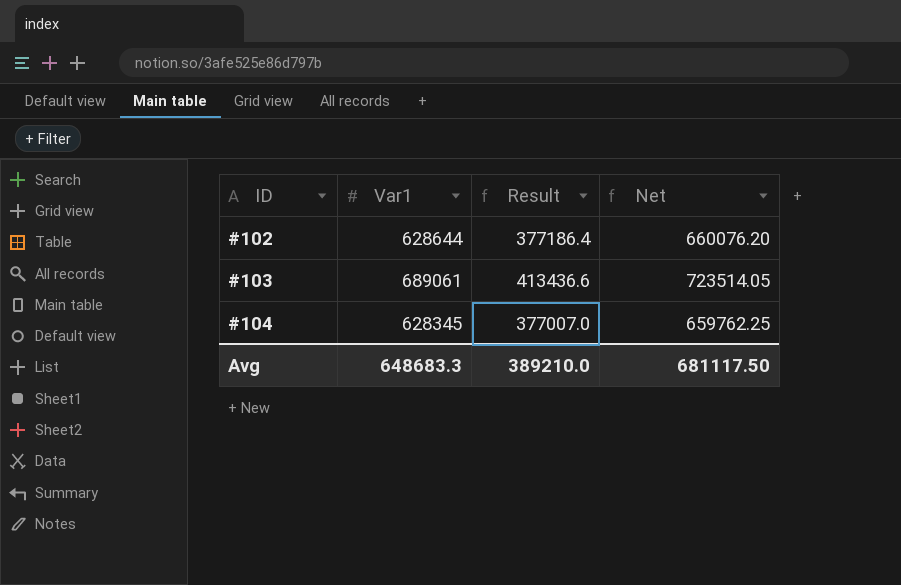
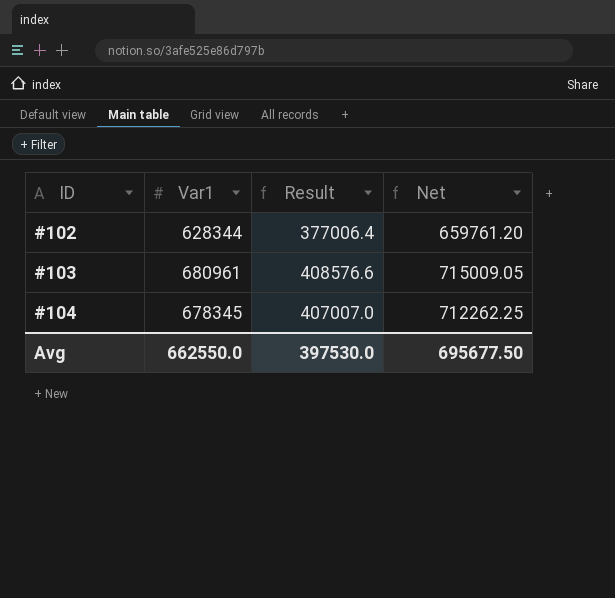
#102 | Var1: 628644 -> 628344
#102 | Result: 377186.4 -> 377006.4
#102 | Net: 660076.20 -> 659761.20
#103 | Var1: 689061 -> 680961
#103 | Result: 413436.6 -> 408576.6
#103 | Net: 723514.05 -> 715009.05
#104 | Var1: 628345 -> 678345
#104 | Result: 377007.0 -> 407007.0
#104 | Net: 659762.25 -> 712262.25
Avg | Var1: 648683.3 -> 662550.0
Avg | Result: 389210.0 -> 397530.0
Avg | Net: 681117.50 -> 695677.50

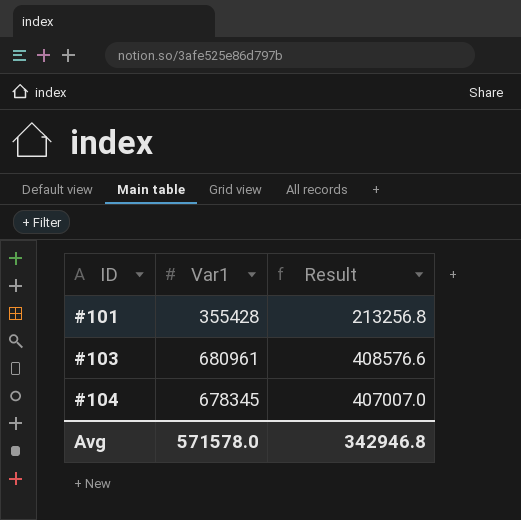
column Net | formula: [Var1] * 1.05 -> none
row #102: 628344 | 377006.4 | 659761.20 -> none
row #101: none -> 355428 | 213256.8
Avg | Var1: 662550.0 -> 571578.0
Avg | Result: 397530.0 -> 342946.8

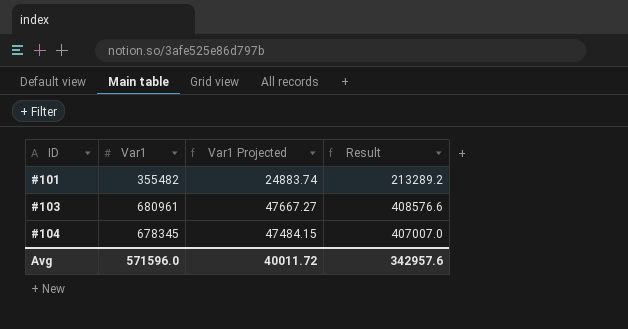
column Var1 Projected | formula: none -> [Var1] * 0.07
#101 | Var1: 355428 -> 355482
#101 | Result: 213256.8 -> 213289.2
Avg | Var1: 571578.0 -> 571596.0
Avg | Result: 342946.8 -> 342957.6

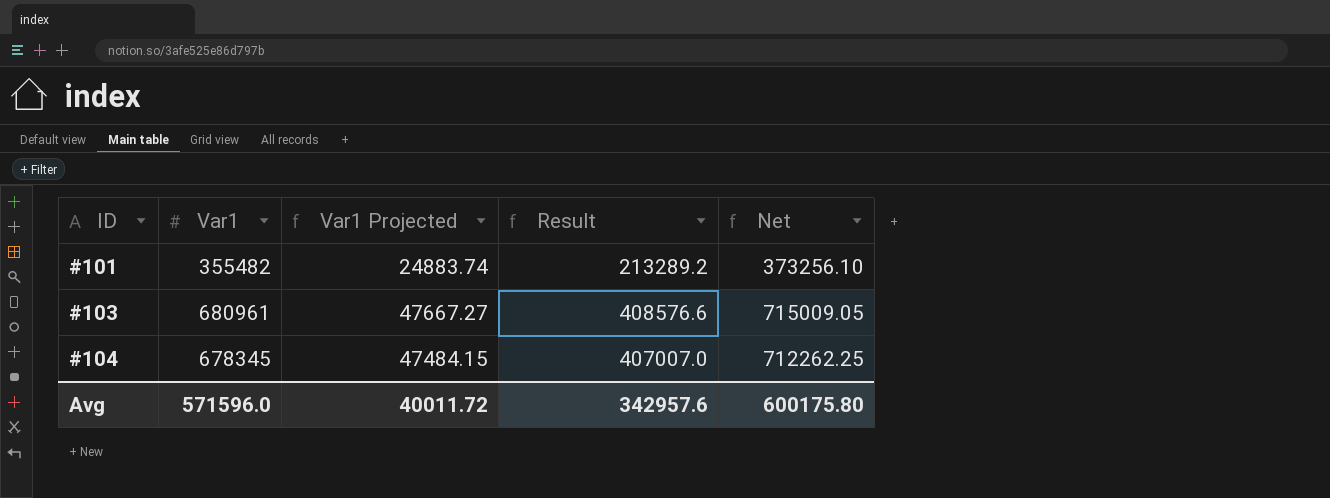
column Net | formula: none -> [Var1] * 1.05

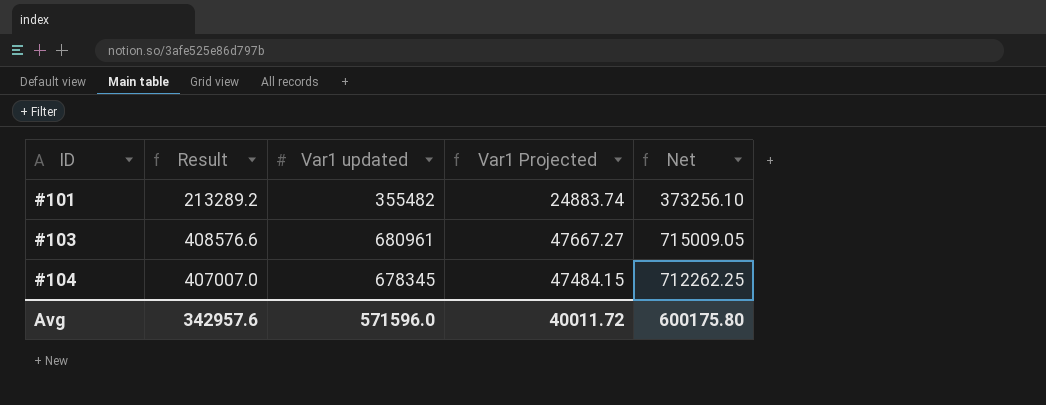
column Result | position: 4 -> 2
column name: Var1 -> Var1 updated

